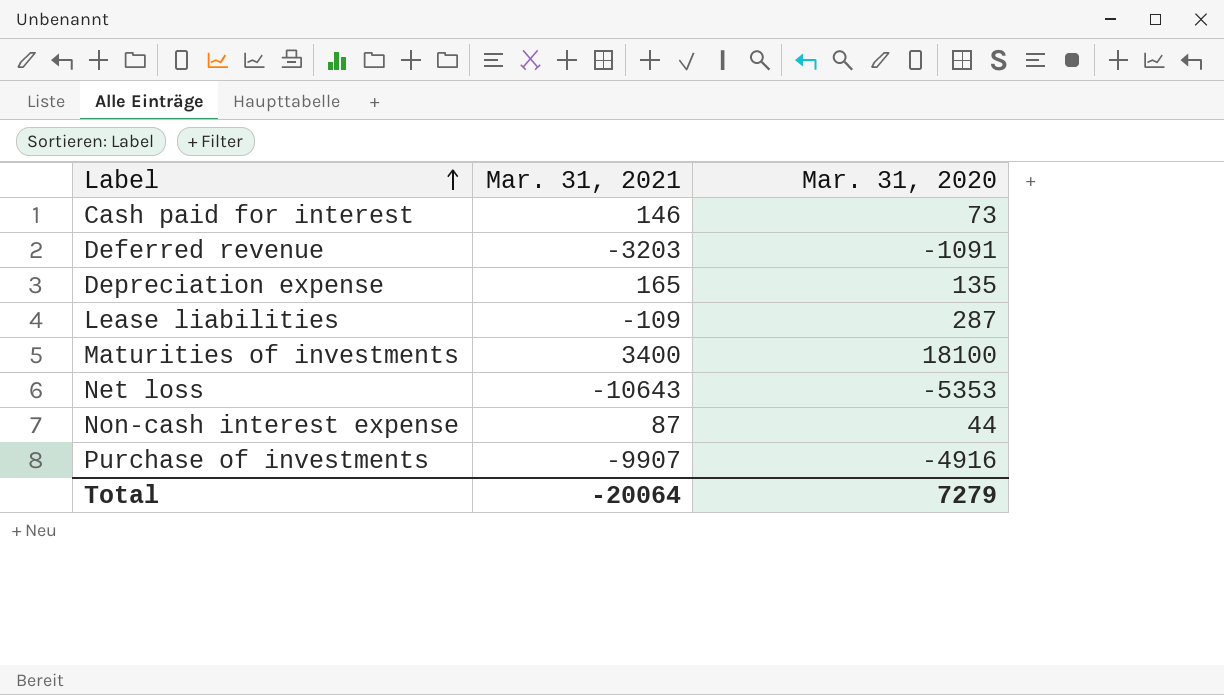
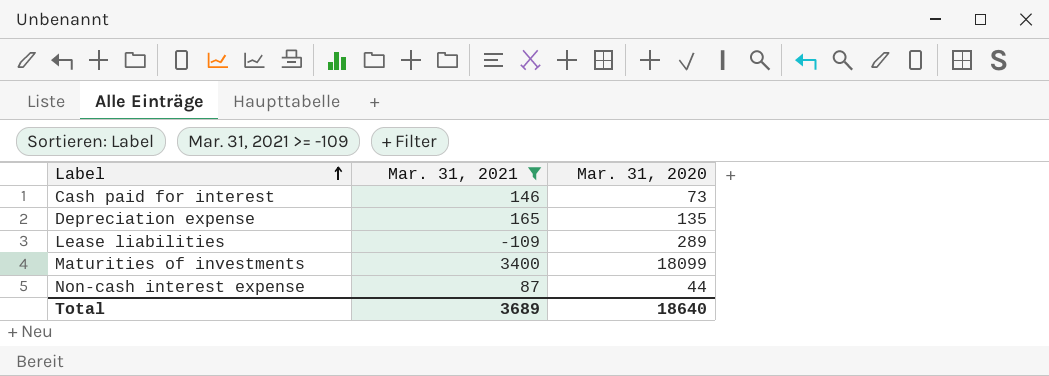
filter: none -> Mar. 31, 2021 >= -109
Lease liabilities | Mar. 31, 2020: 287 -> 289
Maturities of investments | Mar. 31, 2020: 18100 -> 18099
Total | Mar. 31, 2021: -20064 -> 3689
Total | Mar. 31, 2020: 7279 -> 18640

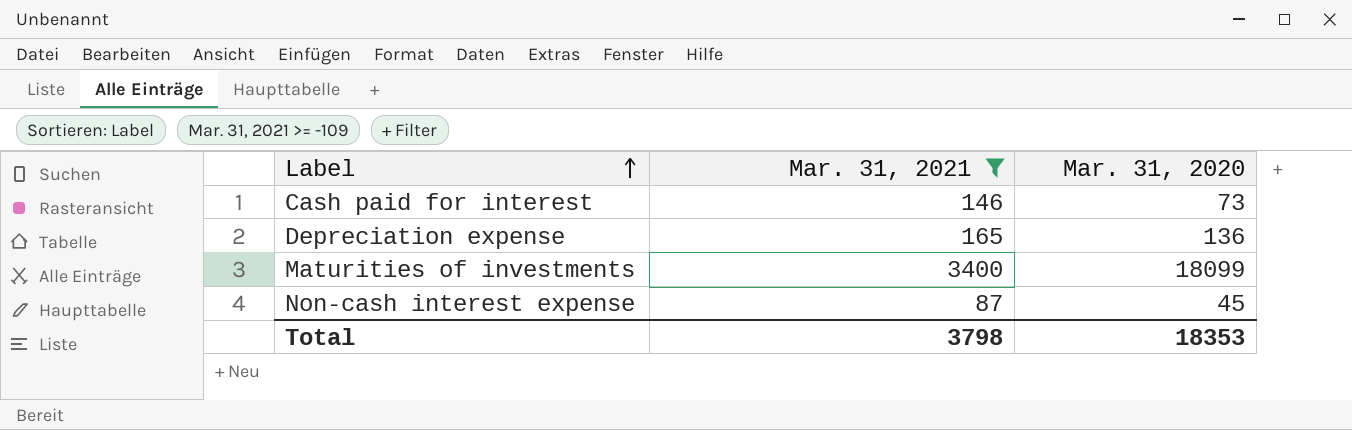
row Lease liabilities: -109 | 289 -> none
Depreciation expense | Mar. 31, 2020: 135 -> 136
Non-cash interest expense | Mar. 31, 2020: 44 -> 45
Total | Mar. 31, 2021: 3689 -> 3798
Total | Mar. 31, 2020: 18640 -> 18353

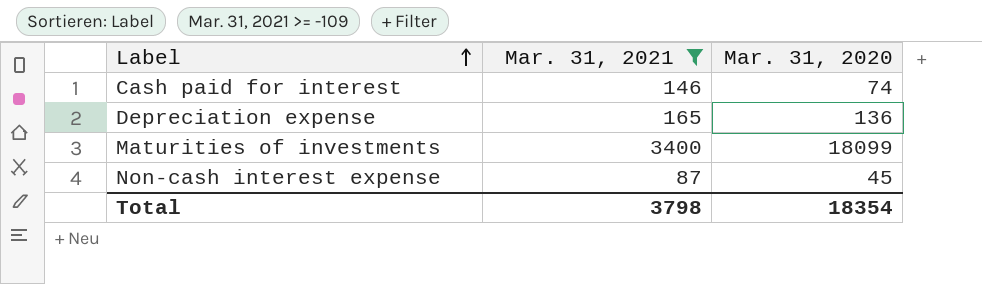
Cash paid for interest | Mar. 31, 2020: 73 -> 74
Total | Mar. 31, 2020: 18353 -> 18354

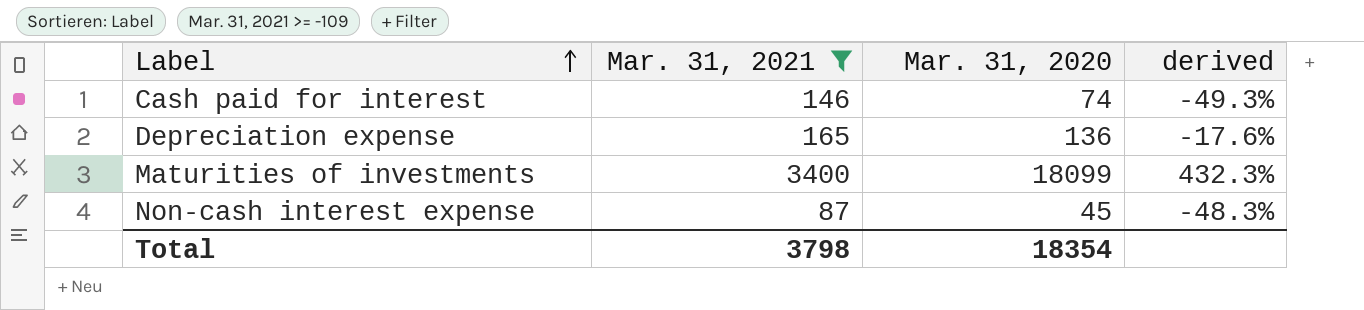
column derived | formula: none -> ([Mar. 31, 2020] - [Mar. 31, 2021]) / [Mar. 31, 2021]

